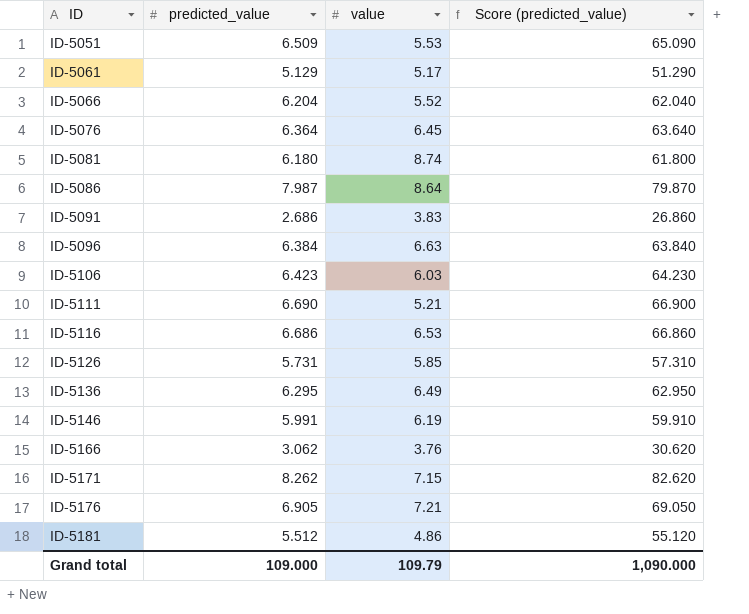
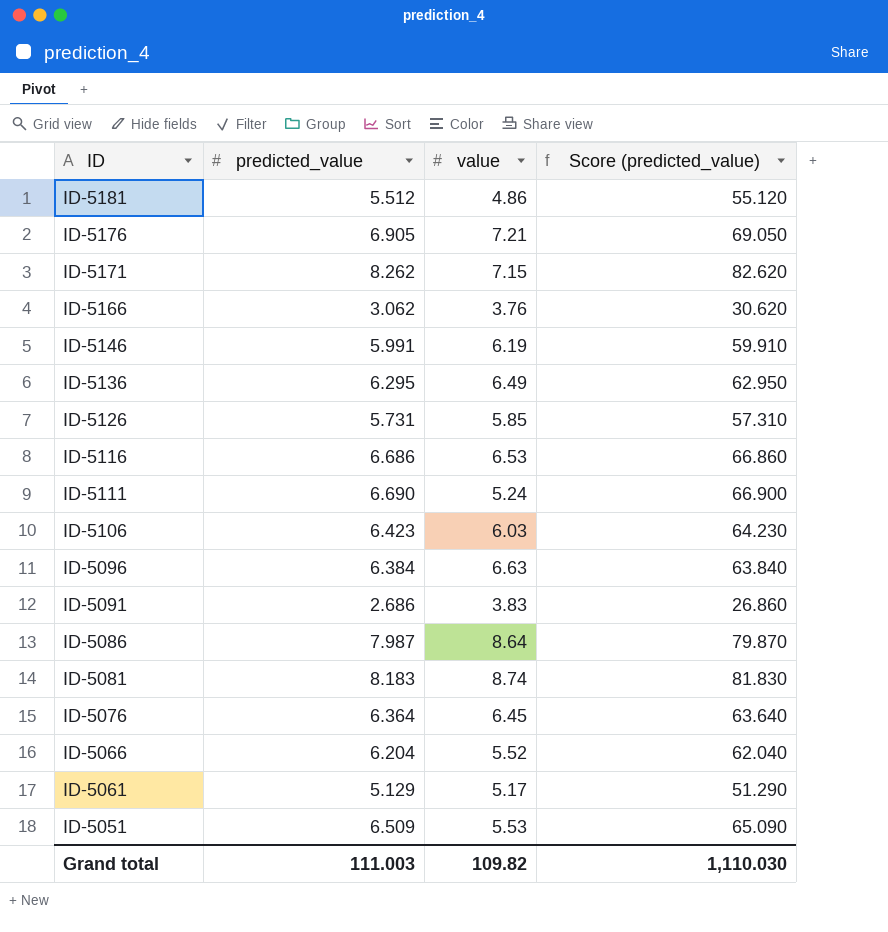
row order: ID ascending -> ID descending
ID-5111 | value: 5.21 -> 5.24
ID-5081 | predicted_value: 6.180 -> 8.183
ID-5081 | Score (predicted_value): 61.800 -> 81.830
Grand total | predicted_value: 109.000 -> 111.003
Grand total | value: 109.79 -> 109.82
Grand total | Score (predicted_value): 1,090.000 -> 1,110.030

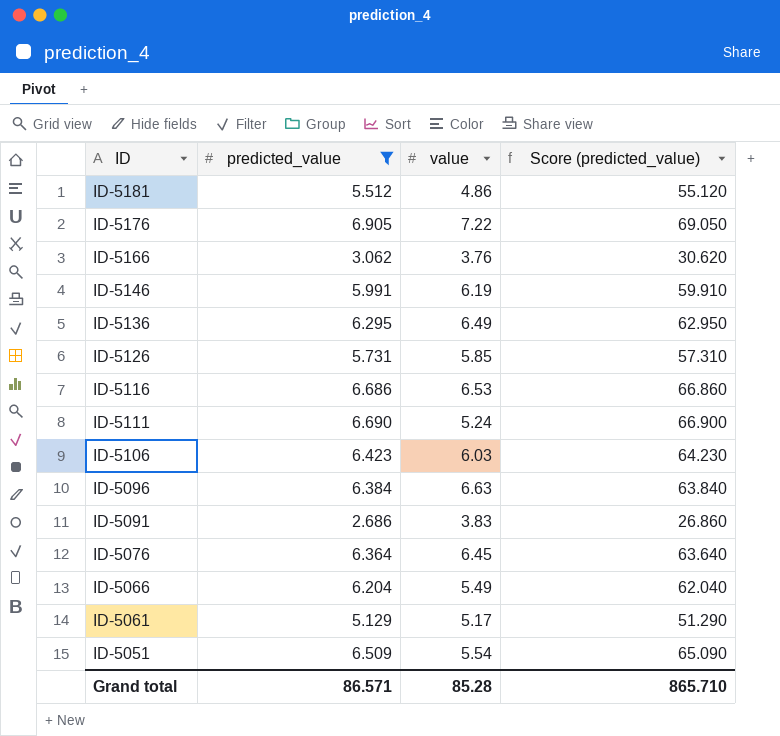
filter: none -> predicted_value <= 6.905
ID-5176 | value: 7.21 -> 7.22
ID-5066 | value: 5.52 -> 5.49
ID-5051 | value: 5.53 -> 5.54
Grand total | predicted_value: 111.003 -> 86.571
Grand total | value: 109.82 -> 85.28
Grand total | Score (predicted_value): 1,110.030 -> 865.710

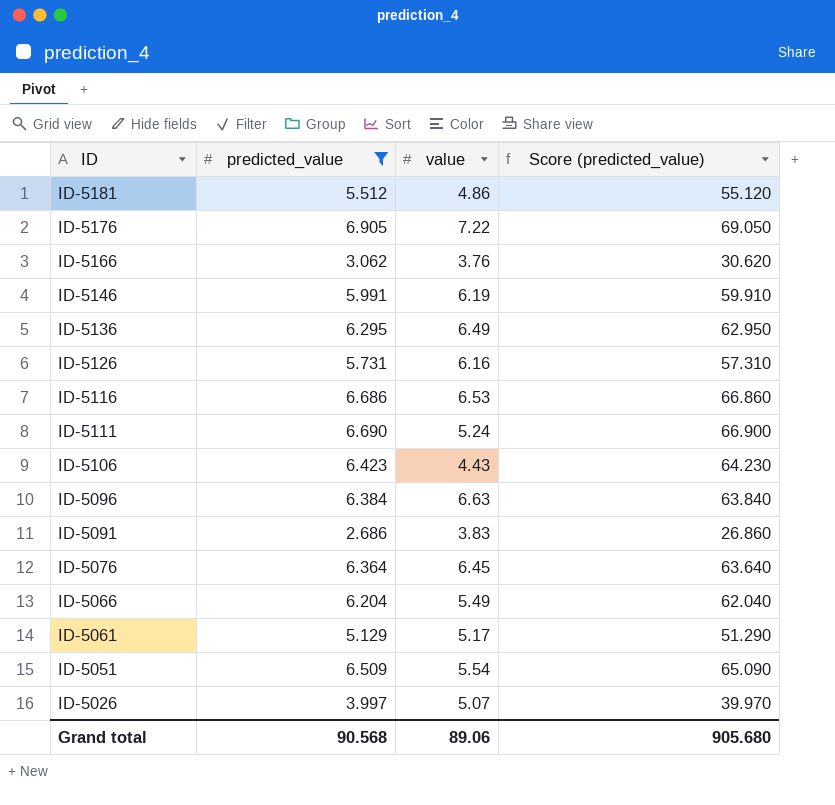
ID-5126 | value: 5.85 -> 6.16
ID-5106 | value: 6.03 -> 4.43
row ID-5026: none -> 3.997 | 5.07 | 39.970
Grand total | predicted_value: 86.571 -> 90.568
Grand total | value: 85.28 -> 89.06
Grand total | Score (predicted_value): 865.710 -> 905.680

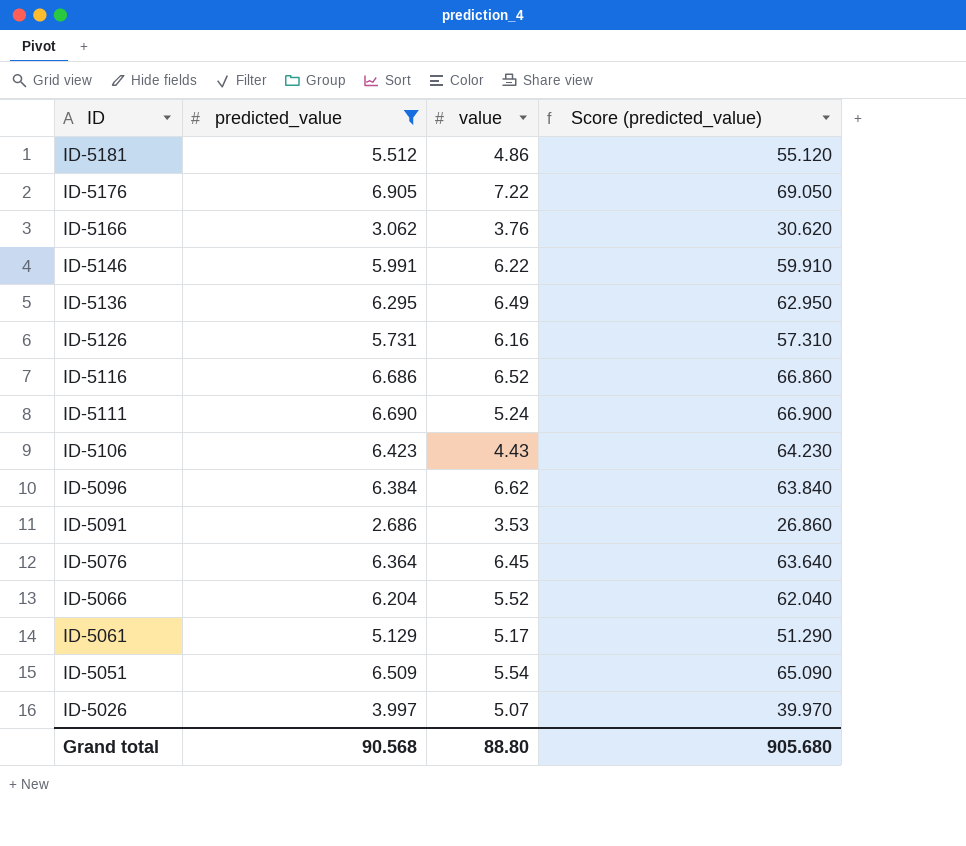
ID-5146 | value: 6.19 -> 6.22
ID-5116 | value: 6.53 -> 6.52
ID-5096 | value: 6.63 -> 6.62
ID-5091 | value: 3.83 -> 3.53
ID-5066 | value: 5.49 -> 5.52
Grand total | value: 89.06 -> 88.80

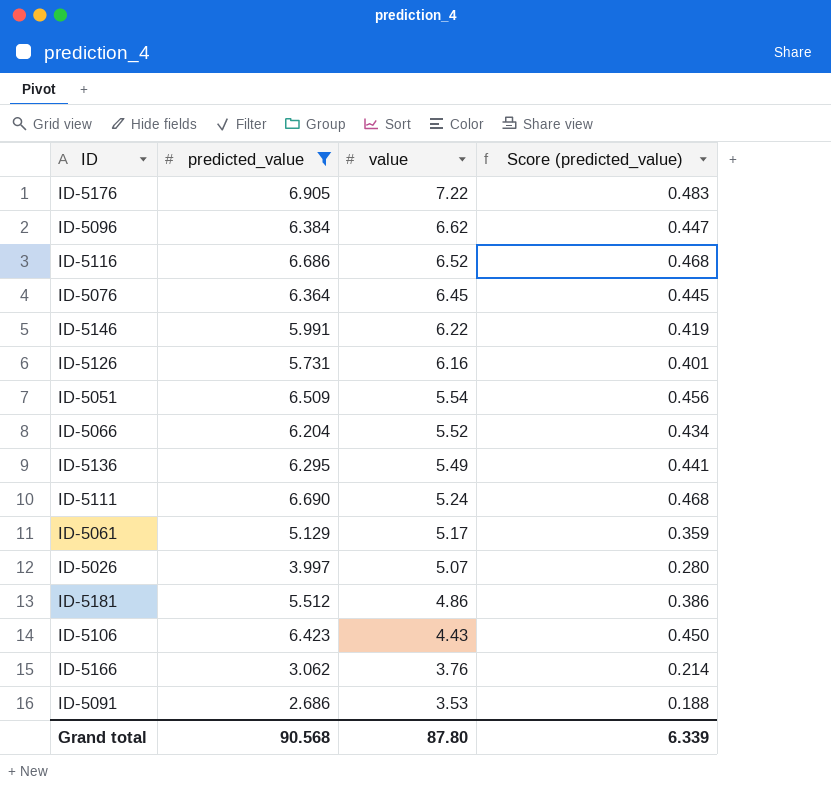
row order: ID descending -> value descending
column Score (predicted_value) | formula: [predicted_value] * 10 -> [predicted_value] * 0.07
ID-5136 | value: 6.49 -> 5.49
Grand total | value: 88.80 -> 87.80
Grand total | Score (predicted_value): 905.680 -> 6.339

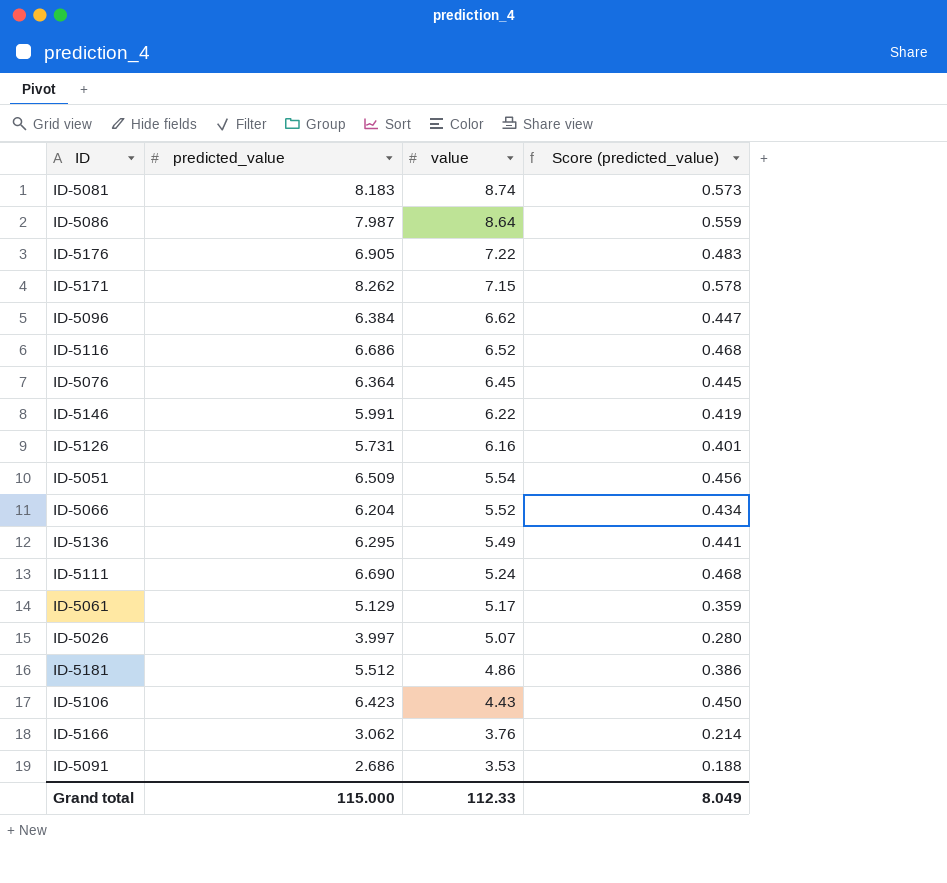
filter: predicted_value <= 6.905 -> none
Grand total | predicted_value: 90.568 -> 115.000
Grand total | value: 87.80 -> 112.33
Grand total | Score (predicted_value): 6.339 -> 8.049

